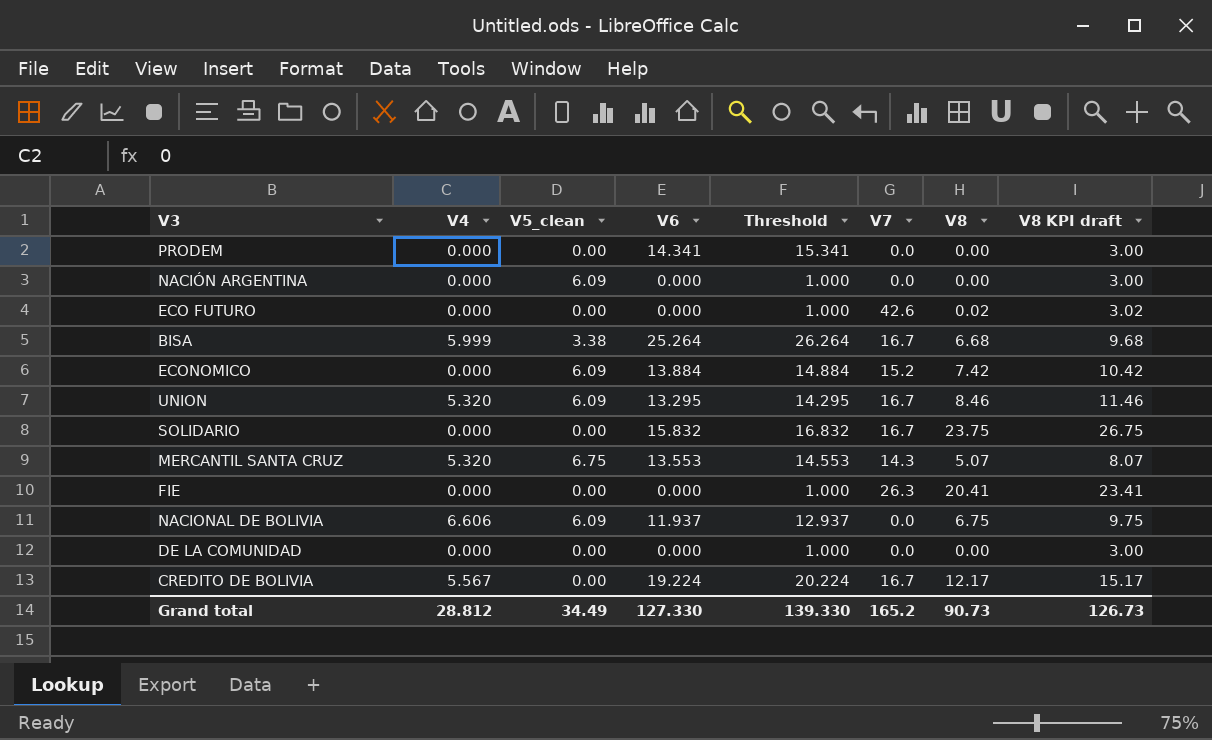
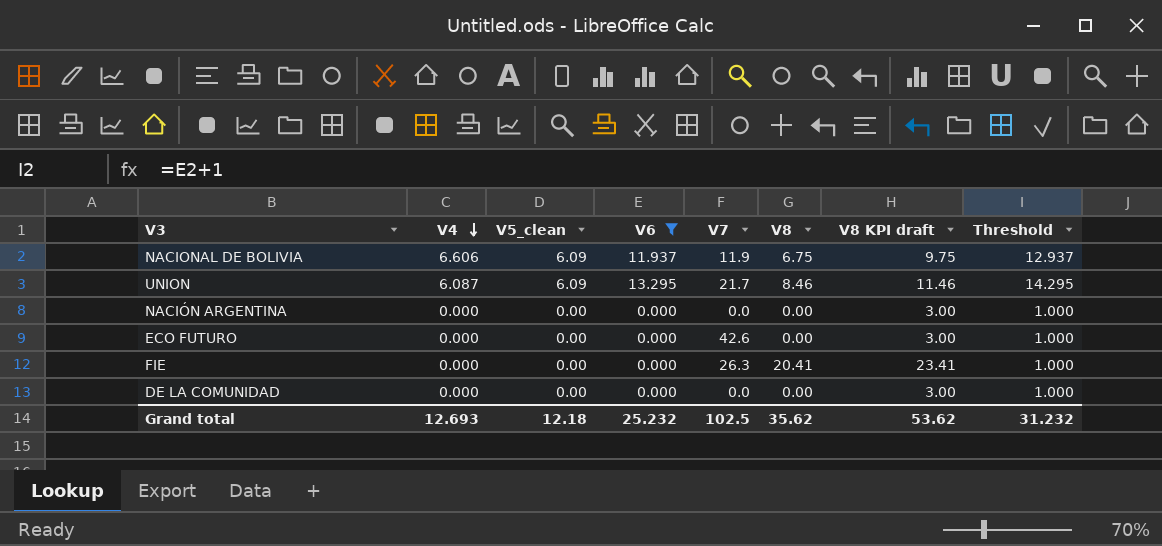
filter: none -> V6 <= 13.295
row order: none -> V4 descending
column Threshold | position: 5 -> 8
NACIONAL DE BOLIVIA | V7: 0.0 -> 11.9
UNION | V4: 5.320 -> 6.087
UNION | V7: 16.7 -> 21.7
NACIÓN ARGENTINA | V5_clean: 6.09 -> 0.00
ECO FUTURO | V8: 0.02 -> 0.00
ECO FUTURO | V8 KPI draft: 3.02 -> 3.00
Grand total | V4: 28.812 -> 12.693
Grand total | V5_clean: 34.49 -> 12.18
Grand total | V6: 127.330 -> 25.232
Grand total | V7: 165.2 -> 102.5
Grand total | V8: 90.73 -> 35.62
Grand total | V8 KPI draft: 126.73 -> 53.62
Grand total | Threshold: 139.330 -> 31.232

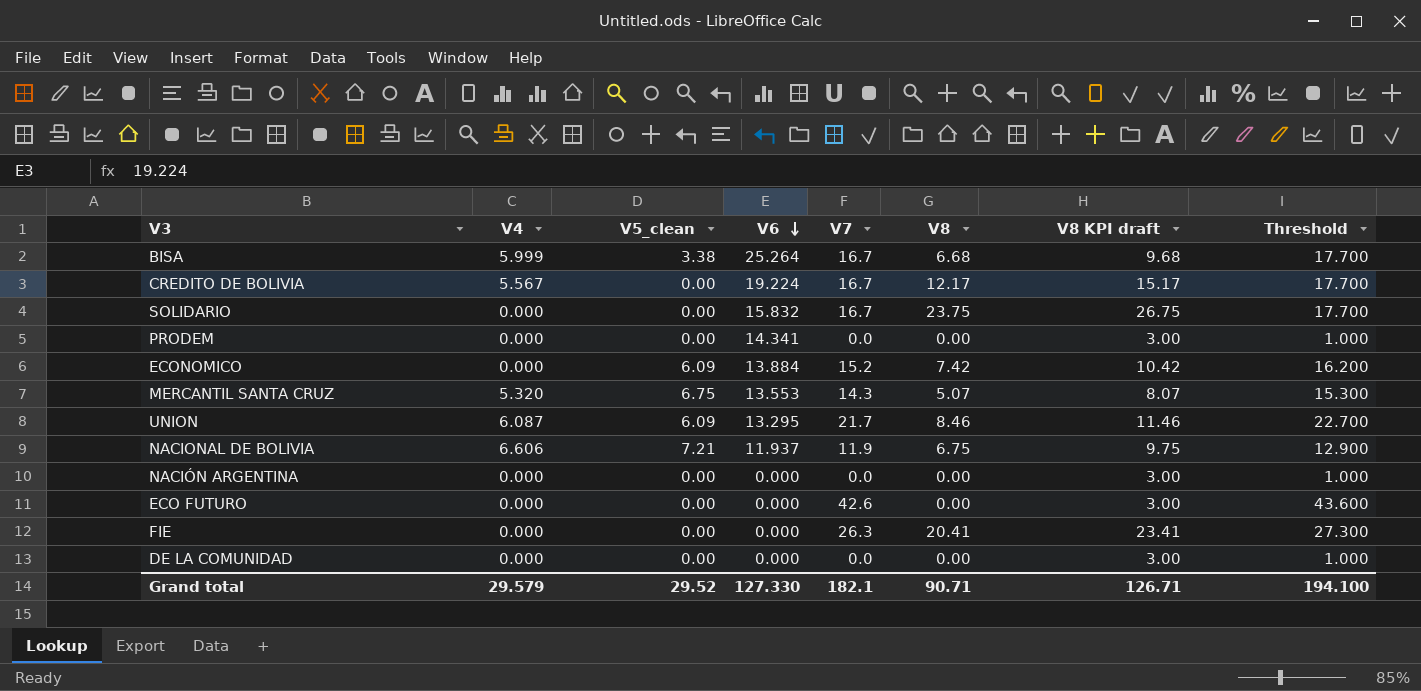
filter: V6 <= 13.295 -> none
row order: V4 descending -> V6 descending
column Threshold | formula: [V6] + 1 -> [V7] + 1
NACIONAL DE BOLIVIA | V5_clean: 6.09 -> 7.21
Grand total | V4: 12.693 -> 29.579
Grand total | V5_clean: 12.18 -> 29.52
Grand total | V6: 25.232 -> 127.330
Grand total | V7: 102.5 -> 182.1
Grand total | V8: 35.62 -> 90.71
Grand total | V8 KPI draft: 53.62 -> 126.71
Grand total | Threshold: 31.232 -> 194.100

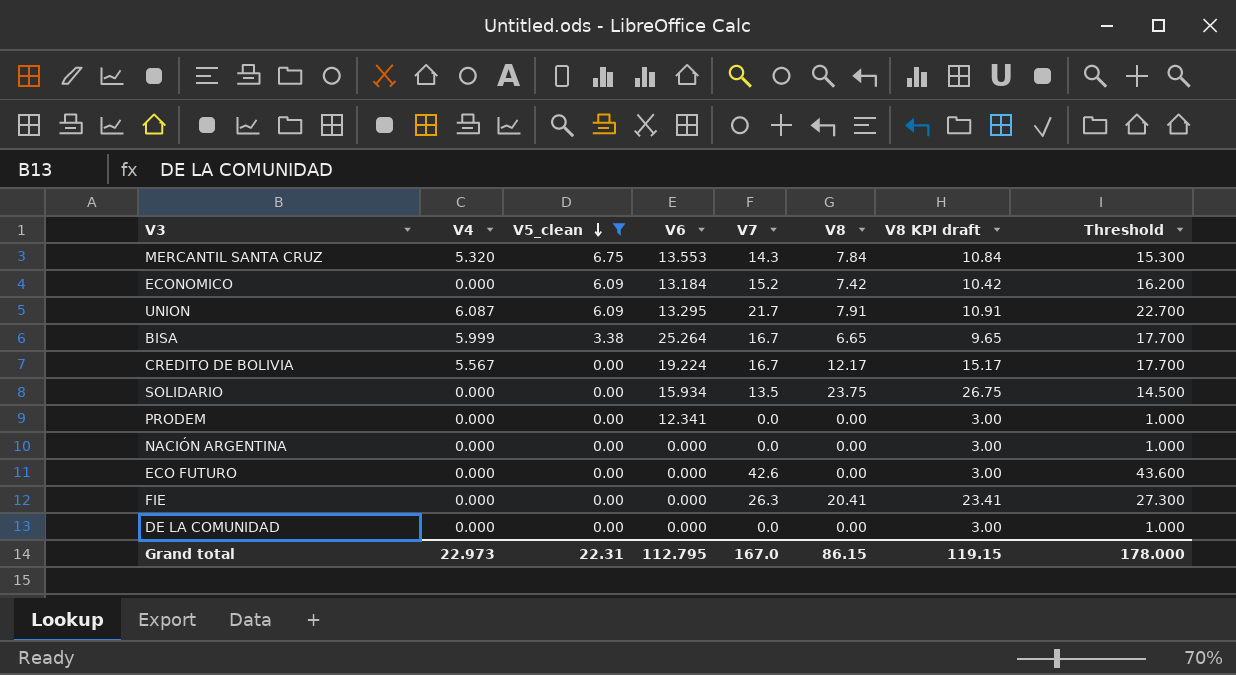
filter: none -> V5_clean != 7.21
row order: V6 descending -> V5_clean descending
MERCANTIL SANTA CRUZ | V8: 5.07 -> 7.84
MERCANTIL SANTA CRUZ | V8 KPI draft: 8.07 -> 10.84
ECONOMICO | V6: 13.884 -> 13.184
UNION | V8: 8.46 -> 7.91
UNION | V8 KPI draft: 11.46 -> 10.91
BISA | V8: 6.68 -> 6.65
BISA | V8 KPI draft: 9.68 -> 9.65
SOLIDARIO | V6: 15.832 -> 15.934
SOLIDARIO | V7: 16.7 -> 13.5
SOLIDARIO | Threshold: 17.700 -> 14.500
PRODEM | V6: 14.341 -> 12.341
Grand total | V4: 29.579 -> 22.973
Grand total | V5_clean: 29.52 -> 22.31
Grand total | V6: 127.330 -> 112.795
Grand total | V7: 182.1 -> 167.0
Grand total | V8: 90.71 -> 86.15
Grand total | V8 KPI draft: 126.71 -> 119.15
Grand total | Threshold: 194.100 -> 178.000

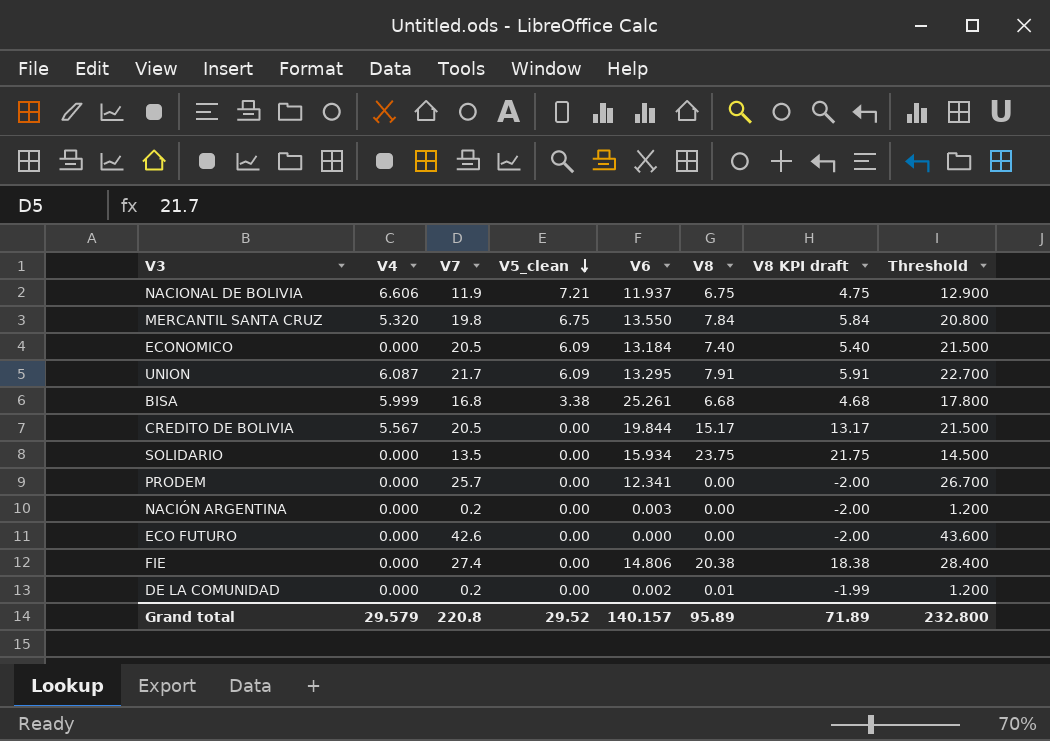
filter: V5_clean != 7.21 -> none
column V7 | position: 5 -> 3
column V8 KPI draft | formula: [V8] + 3 -> [V8] - 2
MERCANTIL SANTA CRUZ | V7: 14.3 -> 19.8
MERCANTIL SANTA CRUZ | V6: 13.553 -> 13.550
MERCANTIL SANTA CRUZ | Threshold: 15.300 -> 20.800
ECONOMICO | V7: 15.2 -> 20.5
ECONOMICO | V8: 7.42 -> 7.40
ECONOMICO | Threshold: 16.200 -> 21.500
BISA | V7: 16.7 -> 16.8
BISA | V6: 25.264 -> 25.261
BISA | V8: 6.65 -> 6.68
BISA | Threshold: 17.700 -> 17.800
CREDITO DE BOLIVIA | V7: 16.7 -> 20.5
CREDITO DE BOLIVIA | V6: 19.224 -> 19.844
CREDITO DE BOLIVIA | V8: 12.17 -> 15.17
CREDITO DE BOLIVIA | Threshold: 17.700 -> 21.500
PRODEM | V7: 0.0 -> 25.7
PRODEM | Threshold: 1.000 -> 26.700
NACIÓN ARGENTINA | V7: 0.0 -> 0.2
NACIÓN ARGENTINA | V6: 0.000 -> 0.003
NACIÓN ARGENTINA | Threshold: 1.000 -> 1.200
FIE | V7: 26.3 -> 27.4
FIE | V6: 0.000 -> 14.806
FIE | V8: 20.41 -> 20.38
FIE | Threshold: 27.300 -> 28.400
DE LA COMUNIDAD | V7: 0.0 -> 0.2
DE LA COMUNIDAD | V6: 0.000 -> 0.002
DE LA COMUNIDAD | V8: 0.00 -> 0.01
DE LA COMUNIDAD | Threshold: 1.000 -> 1.200
Grand total | V4: 22.973 -> 29.579
Grand total | V7: 167.0 -> 220.8
Grand total | V5_clean: 22.31 -> 29.52
Grand total | V6: 112.795 -> 140.157
Grand total | V8: 86.15 -> 95.89
Grand total | V8 KPI draft: 119.15 -> 71.89
Grand total | Threshold: 178.000 -> 232.800

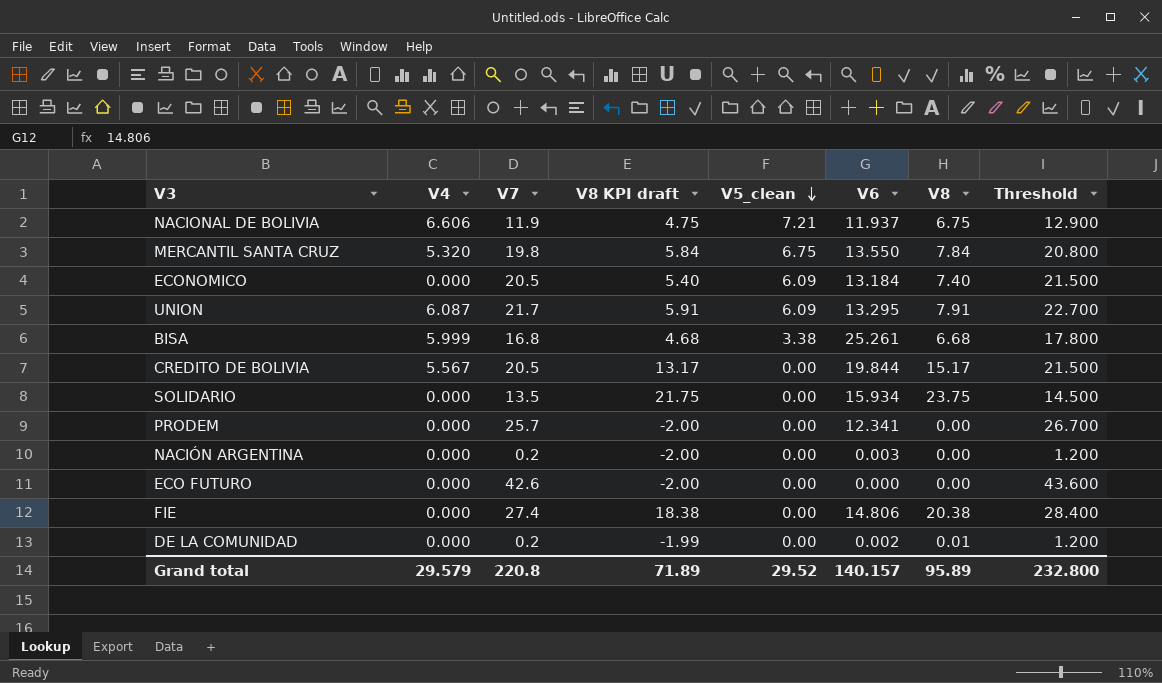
column V8 KPI draft | position: 7 -> 4

